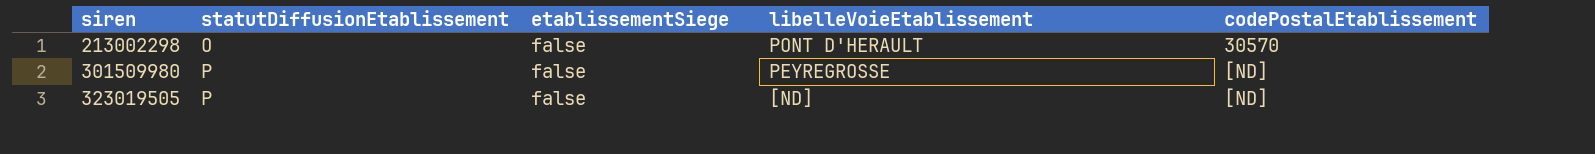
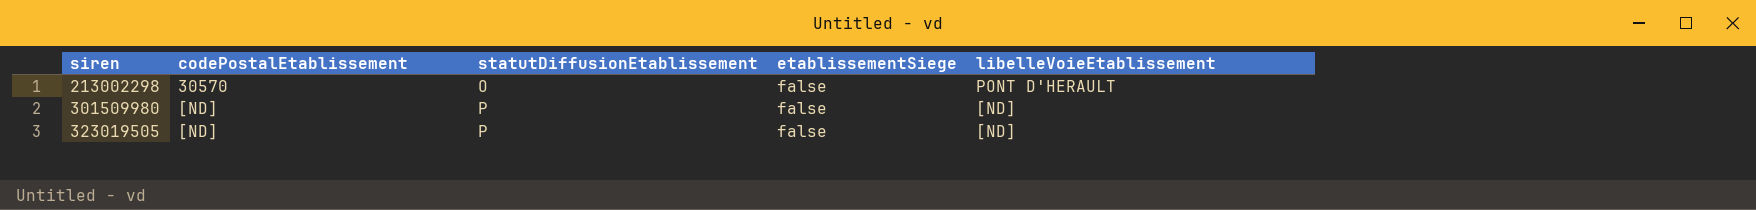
column codePostalEtablissement | position: 5 -> 2
301509980 | libelleVoieEtablissement: PEYREGROSSE -> [ND]

